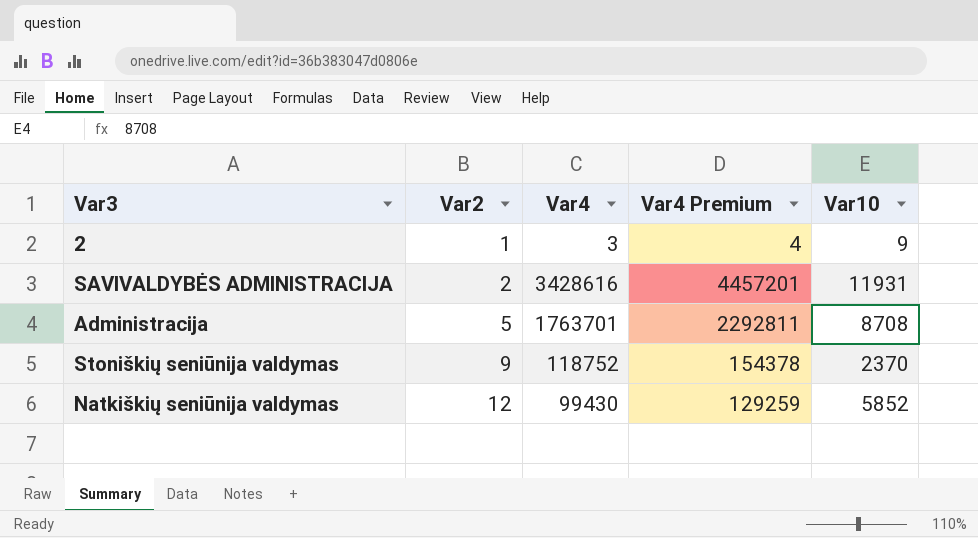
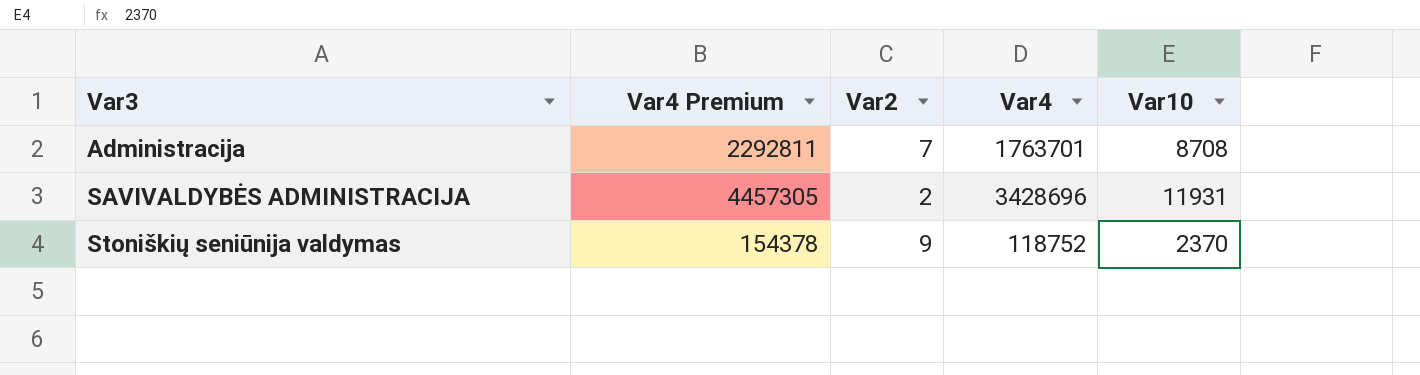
row order: Var2 ascending -> Var3 ascending
column Var4 Premium | position: 4 -> 2
row 2: 1 | 3 | 4 | 9 -> none
row Natkiškių seniūnija valdymas: 12 | 99430 | 129259 | 5852 -> none
Administracija | Var2: 5 -> 7
SAVIVALDYBĖS ADMINISTRACIJA | Var4 Premium: 4457201 -> 4457305
SAVIVALDYBĖS ADMINISTRACIJA | Var4: 3428616 -> 3428696

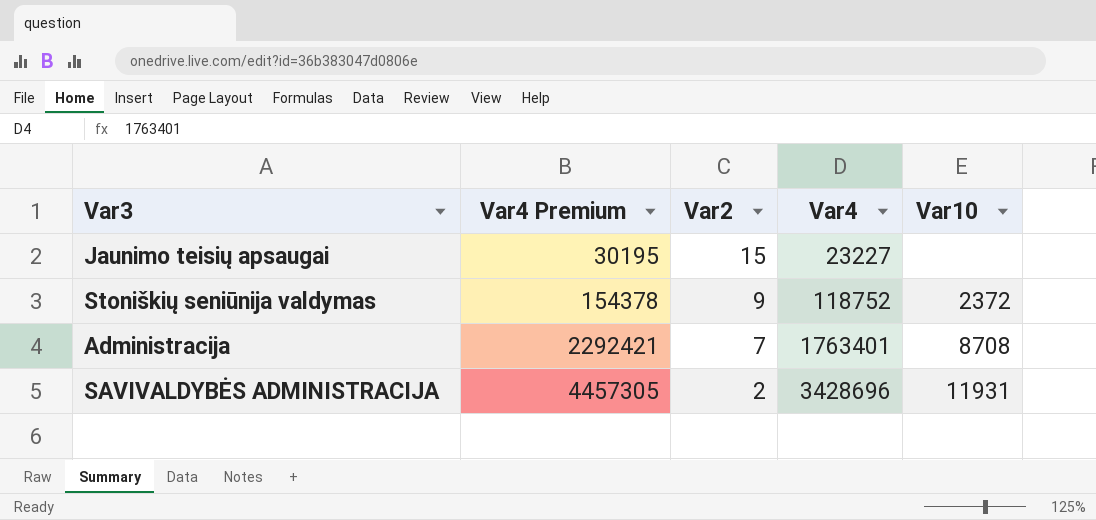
row order: Var3 ascending -> Var4 Premium ascending
row Jaunimo teisių apsaugai: none -> 30195 | 15 | 23227 | none
Stoniškių seniūnija valdymas | Var10: 2370 -> 2372
Administracija | Var4 Premium: 2292811 -> 2292421
Administracija | Var4: 1763701 -> 1763401

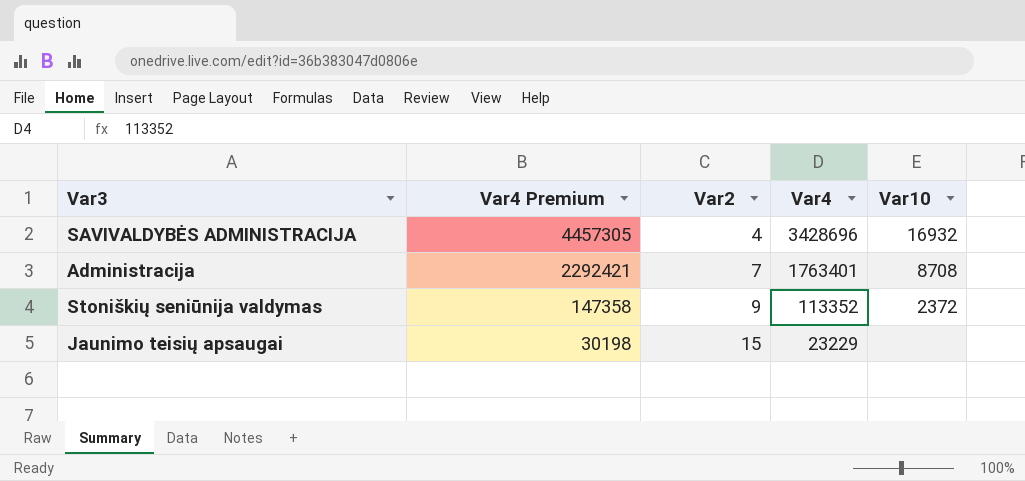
row order: Var4 Premium ascending -> Var4 Premium descending
SAVIVALDYBĖS ADMINISTRACIJA | Var2: 2 -> 4
SAVIVALDYBĖS ADMINISTRACIJA | Var10: 11931 -> 16932
Stoniškių seniūnija valdymas | Var4 Premium: 154378 -> 147358
Stoniškių seniūnija valdymas | Var4: 118752 -> 113352
Jaunimo teisių apsaugai | Var4 Premium: 30195 -> 30198
Jaunimo teisių apsaugai | Var4: 23227 -> 23229

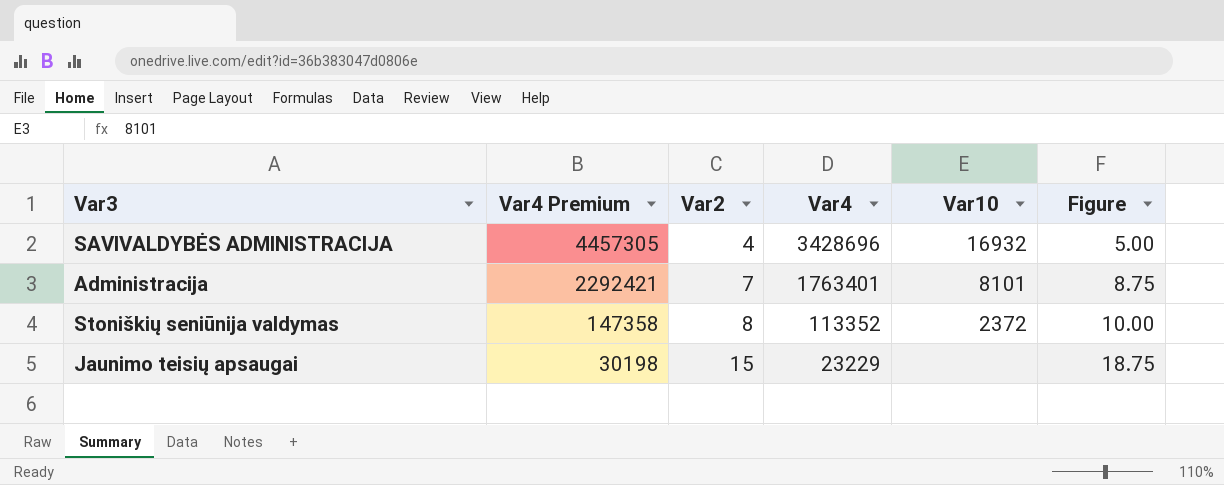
column Figure | formula: none -> [Var2] * 1.25
Administracija | Var10: 8708 -> 8101
Stoniškių seniūnija valdymas | Var2: 9 -> 8

